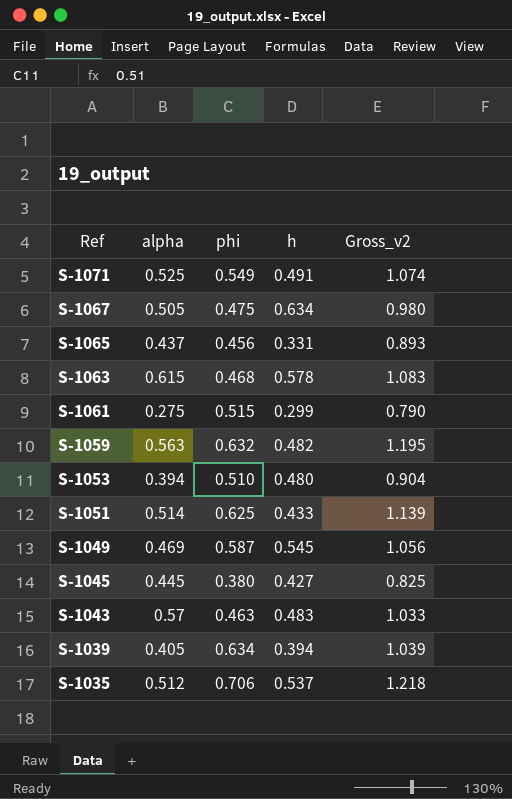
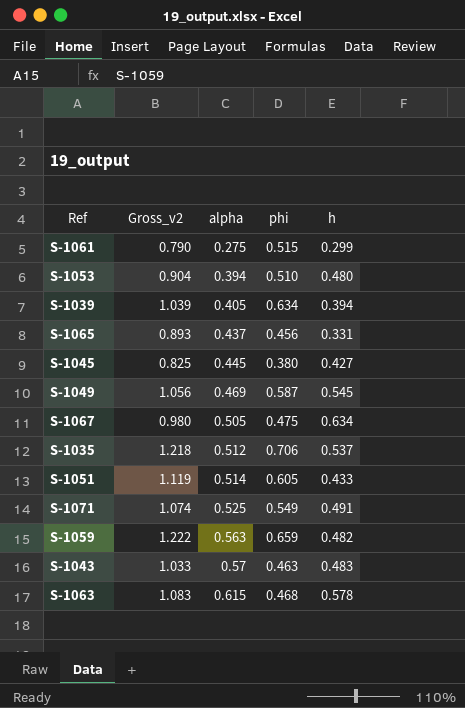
row order: Ref descending -> alpha ascending
column Gross_v2 | position: 5 -> 2
S-1051 | Gross_v2: 1.139 -> 1.119
S-1051 | phi: 0.625 -> 0.605
S-1059 | Gross_v2: 1.195 -> 1.222
S-1059 | phi: 0.632 -> 0.659

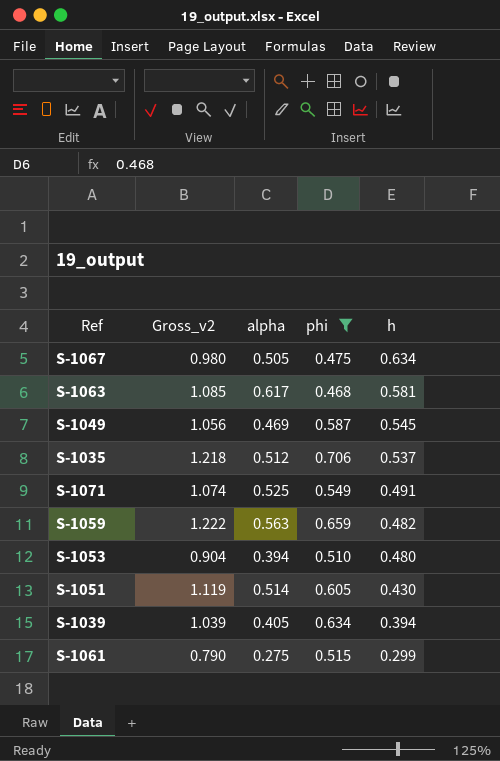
filter: none -> phi >= 0.468
row order: alpha ascending -> h descending
S-1063 | Gross_v2: 1.083 -> 1.085
S-1063 | alpha: 0.615 -> 0.617
S-1063 | h: 0.578 -> 0.581
S-1051 | h: 0.433 -> 0.430

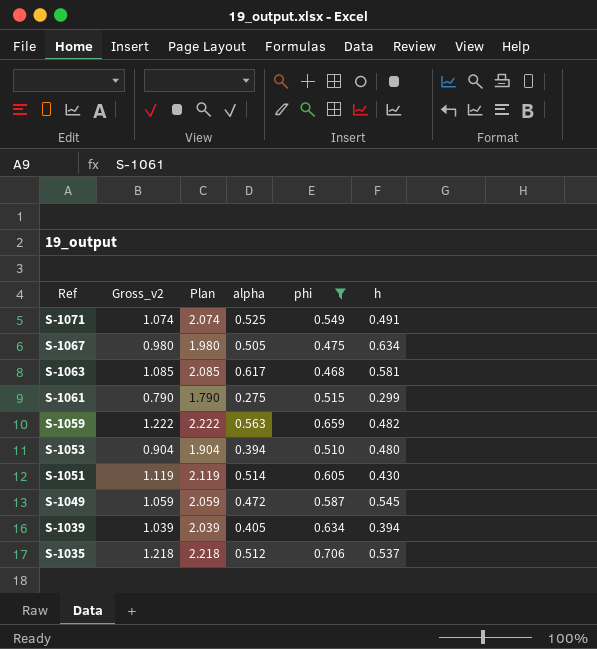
row order: h descending -> Ref descending
column Plan | formula: none -> [Gross_v2] + 1
S-1049 | Gross_v2: 1.056 -> 1.059
S-1049 | alpha: 0.469 -> 0.472

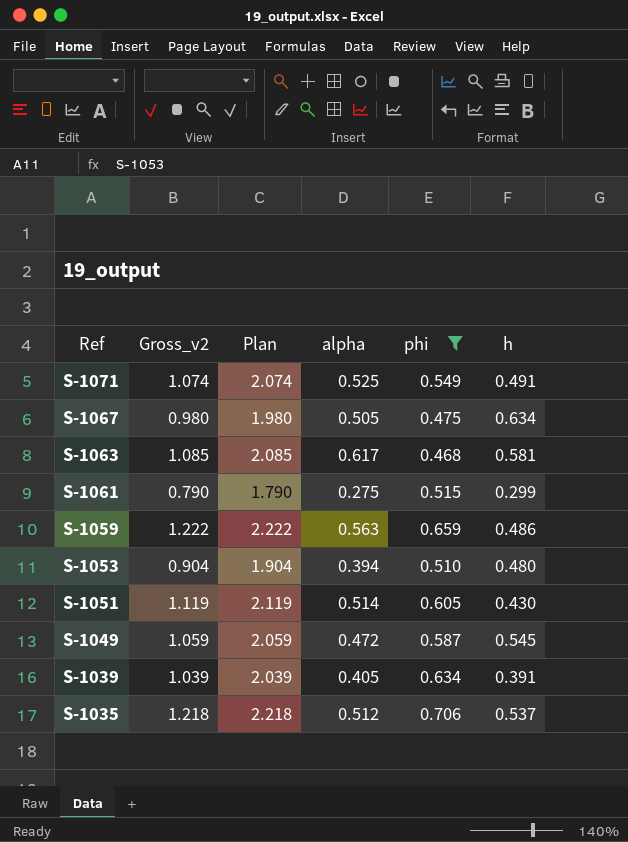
S-1059 | h: 0.482 -> 0.486
S-1039 | h: 0.394 -> 0.391

